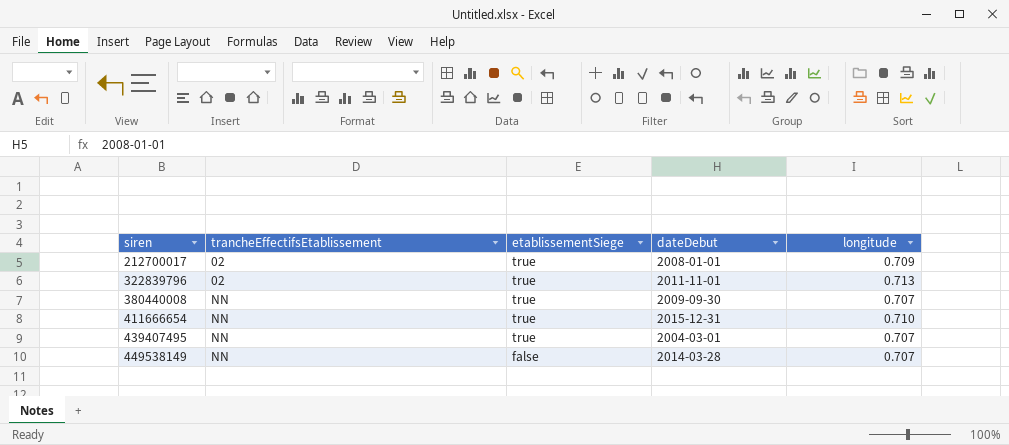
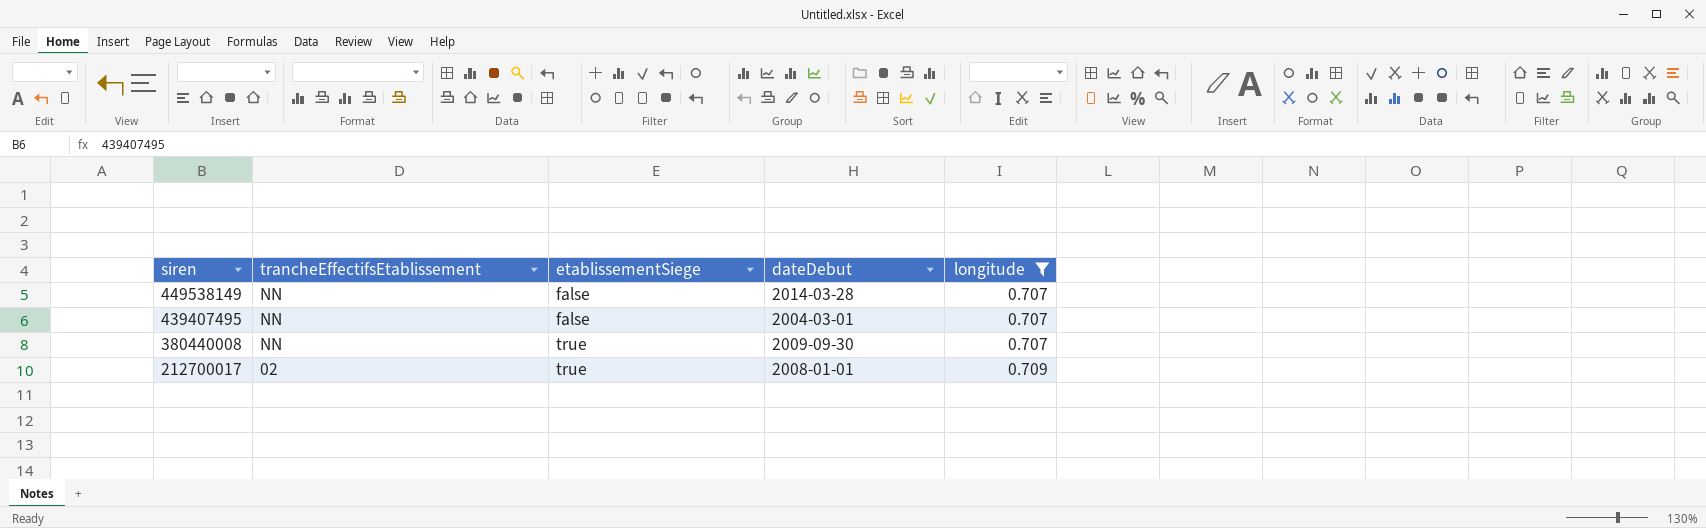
filter: none -> longitude <= 0.709
row order: siren ascending -> siren descending
439407495 | etablissementSiege: true -> false

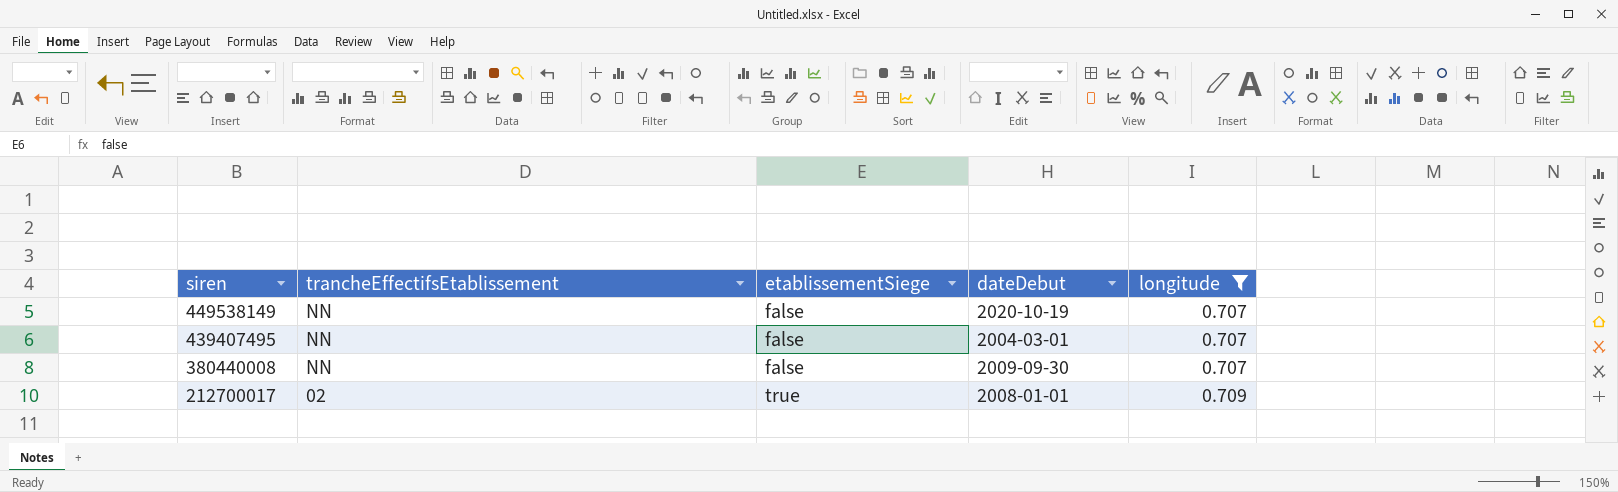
449538149 | dateDebut: 2014-03-28 -> 2020-10-19
380440008 | etablissementSiege: true -> false

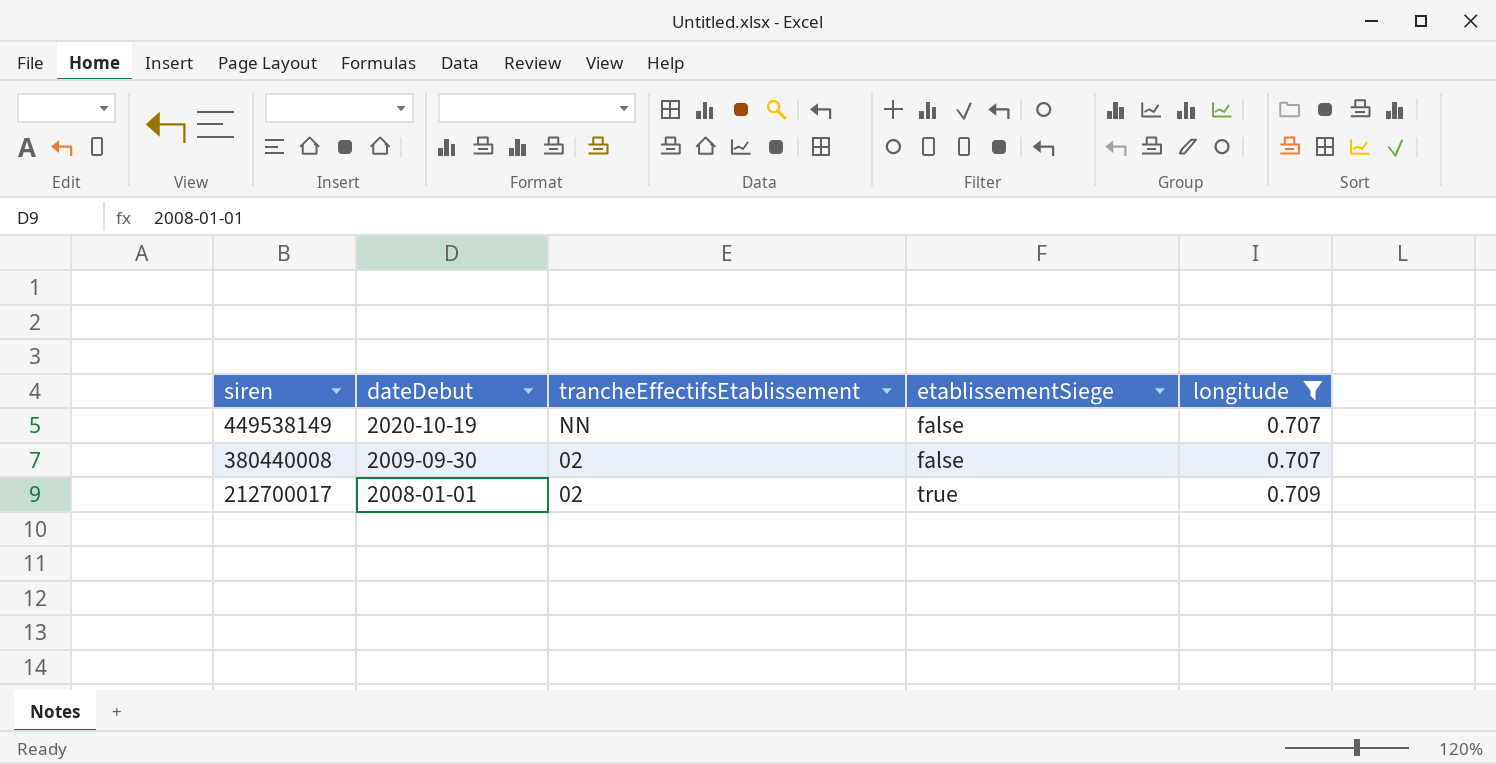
column dateDebut | position: 4 -> 2
row 439407495: NN | false | 2004-03-01 | 0.707 -> none
380440008 | trancheEffectifsEtablissement: NN -> 02

